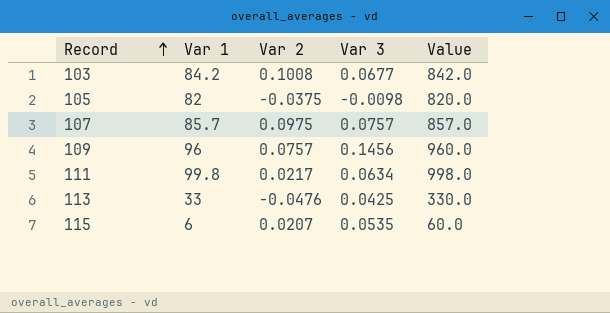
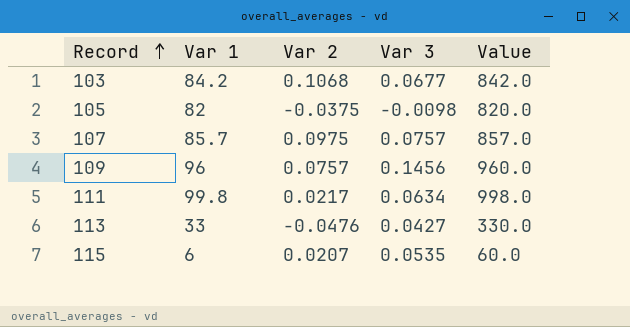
103 | Var 2: 0.1008 -> 0.1068
113 | Var 3: 0.0425 -> 0.0427

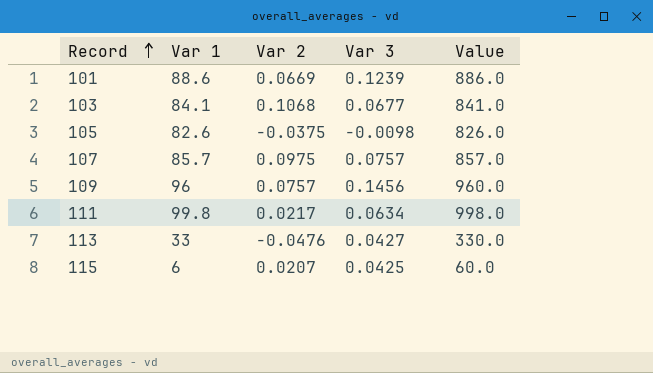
row 101: none -> 88.6 | 0.0669 | 0.1239 | 886.0
103 | Var 1: 84.2 -> 84.1
103 | Value: 842.0 -> 841.0
105 | Var 1: 82 -> 82.6
105 | Value: 820.0 -> 826.0
115 | Var 3: 0.0535 -> 0.0425

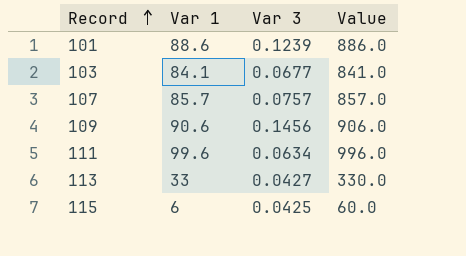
column Var 2 | position: 3 -> none
row 105: 82.6 | -0.0375 | -0.0098 | 826.0 -> none
109 | Var 1: 96 -> 90.6
109 | Value: 960.0 -> 906.0
111 | Var 1: 99.8 -> 99.6
111 | Value: 998.0 -> 996.0

